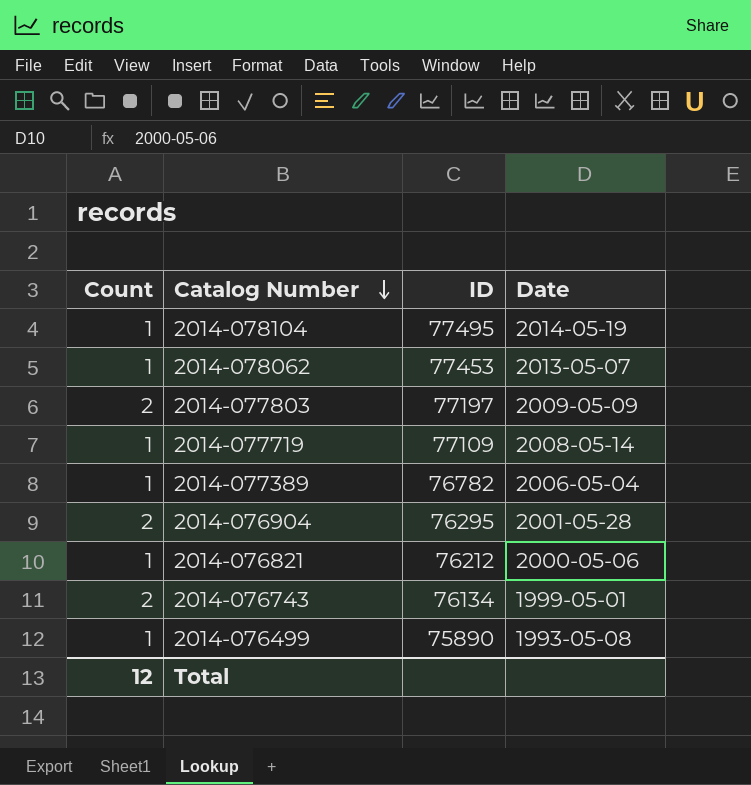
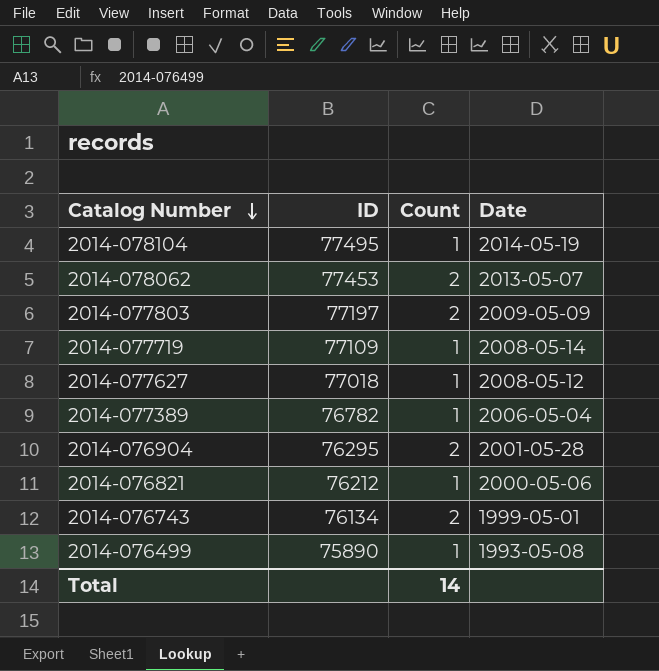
column Count | position: 1 -> 3
2014-078062 | Count: 1 -> 2
row 2014-077627: none -> 77018 | 1 | 2008-05-12
Total | Count: 12 -> 14

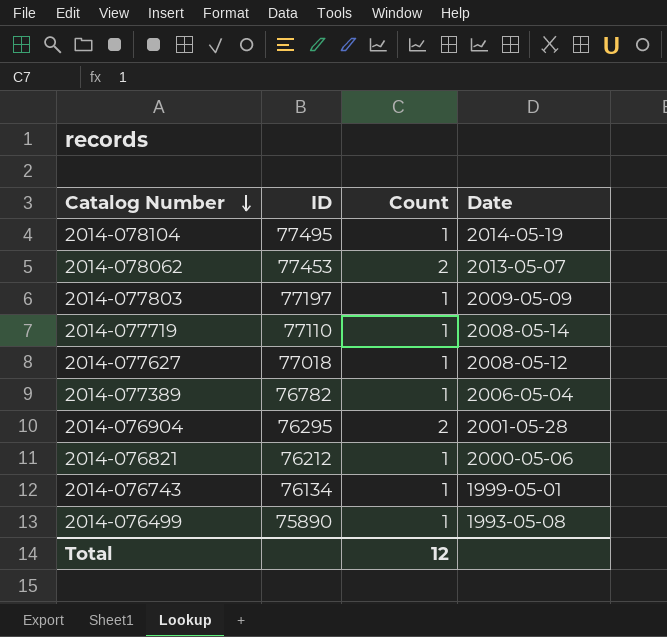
2014-077803 | Count: 2 -> 1
2014-077719 | ID: 77109 -> 77110
2014-076743 | Count: 2 -> 1
Total | Count: 14 -> 12

